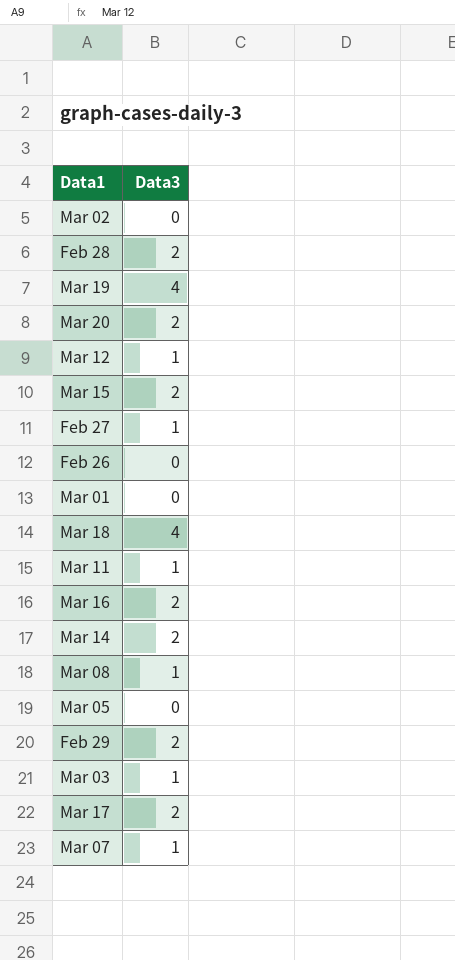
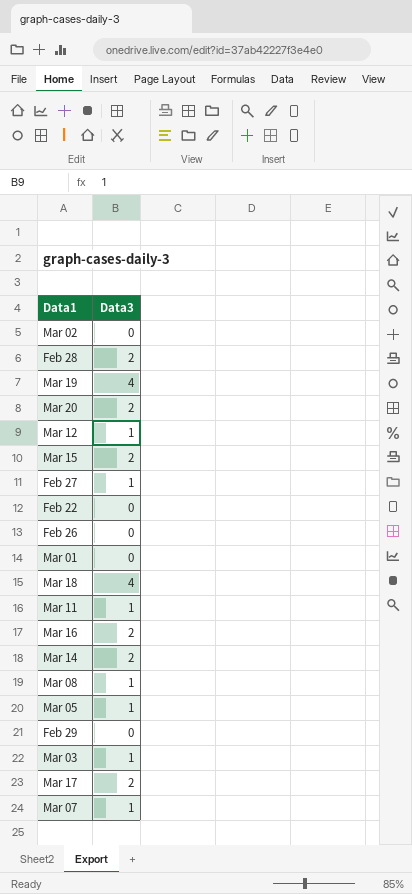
row Feb 22: none -> 0
Mar 05 | Data3: 0 -> 1
Feb 29 | Data3: 2 -> 0

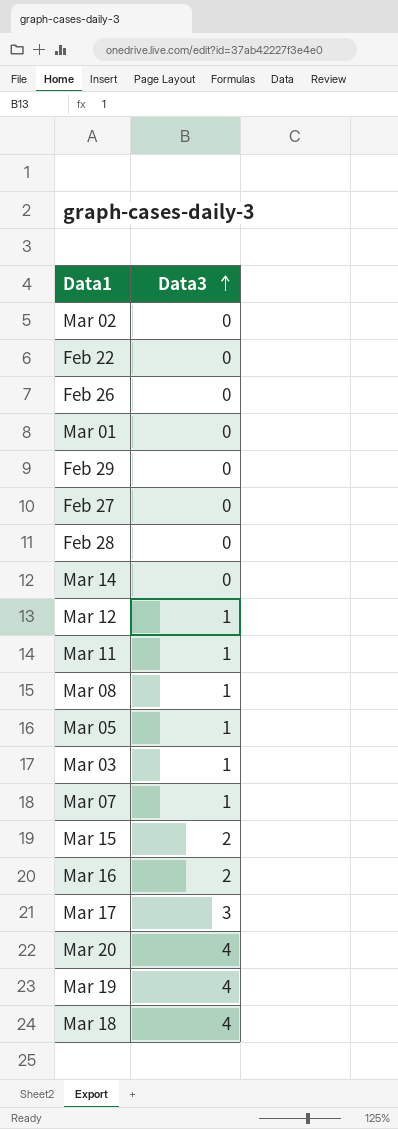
row order: none -> Data3 ascending
Feb 27 | Data3: 1 -> 0
Feb 28 | Data3: 2 -> 0
Mar 14 | Data3: 2 -> 0
Mar 17 | Data3: 2 -> 3
Mar 20 | Data3: 2 -> 4

